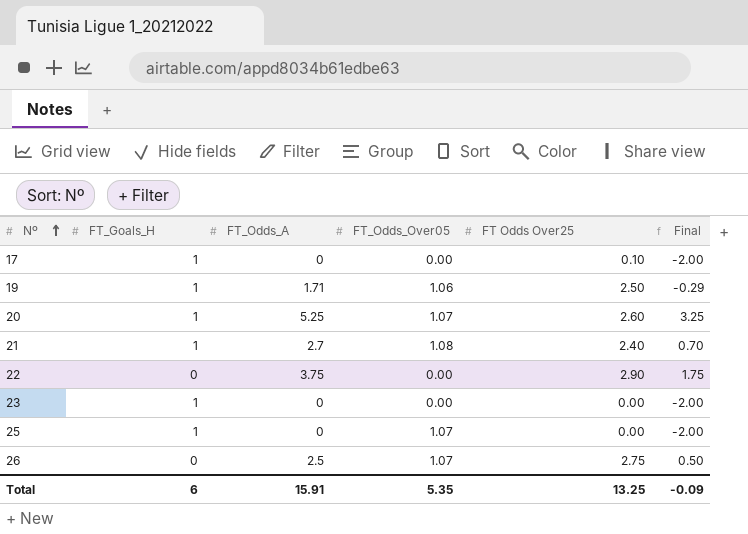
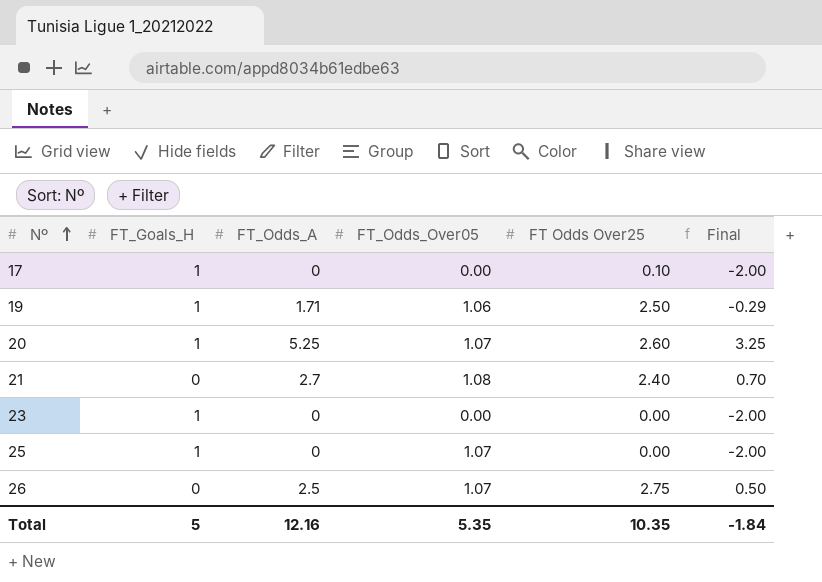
row 22: 0 | 3.75 | 0.00 | 2.90 | 1.75 -> none
21 | FT_Goals_H: 1 -> 0
Total | FT_Goals_H: 6 -> 5
Total | FT_Odds_A: 15.91 -> 12.16
Total | FT Odds Over25: 13.25 -> 10.35
Total | Final: -0.09 -> -1.84

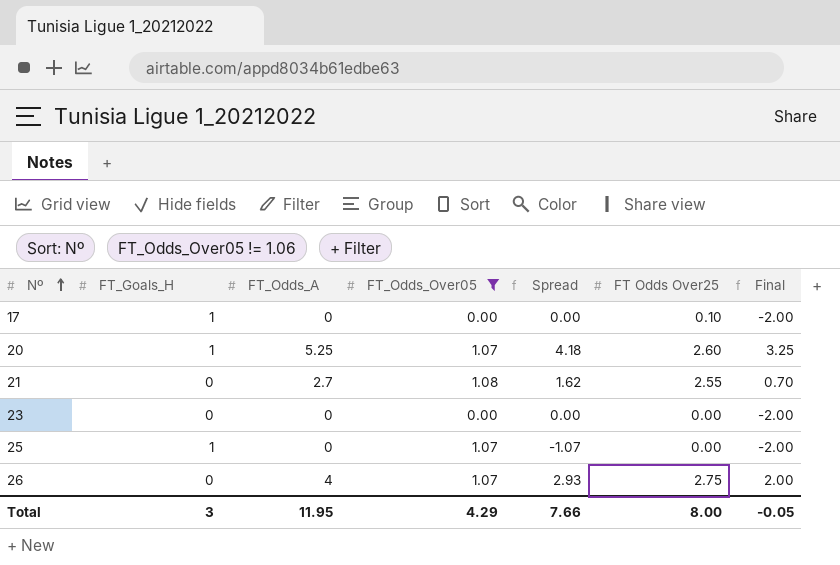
filter: none -> FT_Odds_Over05 != 1.06
column Spread | formula: none -> [FT_Odds_A] - [FT_Odds_Over05]
21 | FT Odds Over25: 2.40 -> 2.55
23 | FT_Goals_H: 1 -> 0
26 | FT_Odds_A: 2.5 -> 4
26 | Final: 0.50 -> 2.00
Total | FT_Goals_H: 5 -> 3
Total | FT_Odds_A: 12.16 -> 11.95
Total | FT_Odds_Over05: 5.35 -> 4.29
Total | FT Odds Over25: 10.35 -> 8.00
Total | Final: -1.84 -> -0.05

